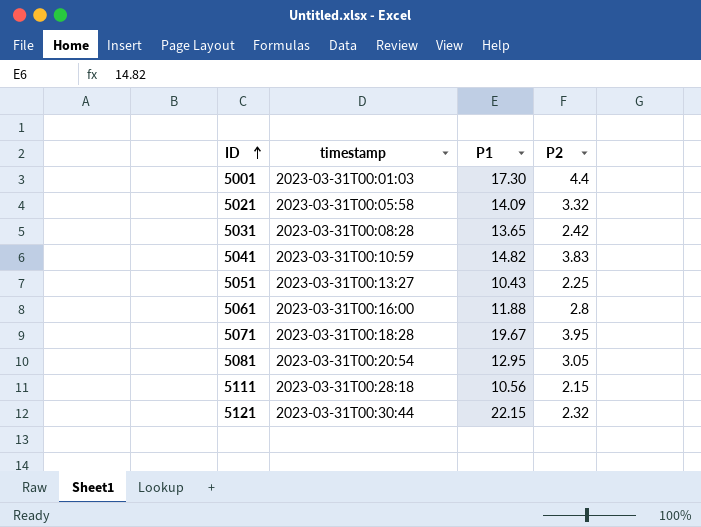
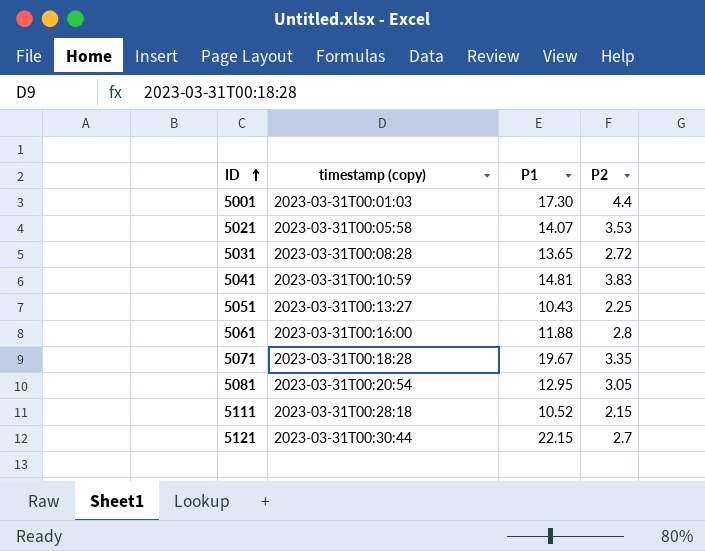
column name: timestamp -> timestamp (copy)
5021 | P1: 14.09 -> 14.07
5021 | P2: 3.32 -> 3.53
5031 | P2: 2.42 -> 2.72
5041 | P1: 14.82 -> 14.81
5071 | P2: 3.95 -> 3.35
5111 | P1: 10.56 -> 10.52
5121 | P2: 2.32 -> 2.7

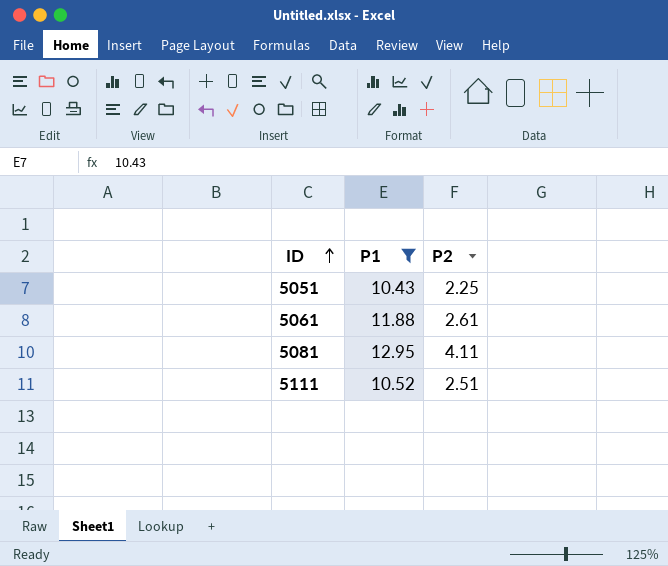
filter: none -> P1 <= 12.95
column timestamp (copy) | position: 2 -> none
5061 | P2: 2.8 -> 2.61
5081 | P2: 3.05 -> 4.11
5111 | P2: 2.15 -> 2.51

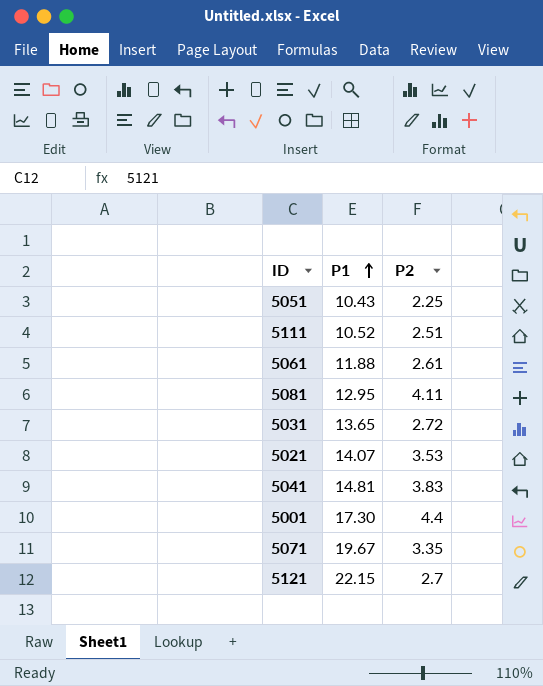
filter: P1 <= 12.95 -> none
row order: ID ascending -> P1 ascending

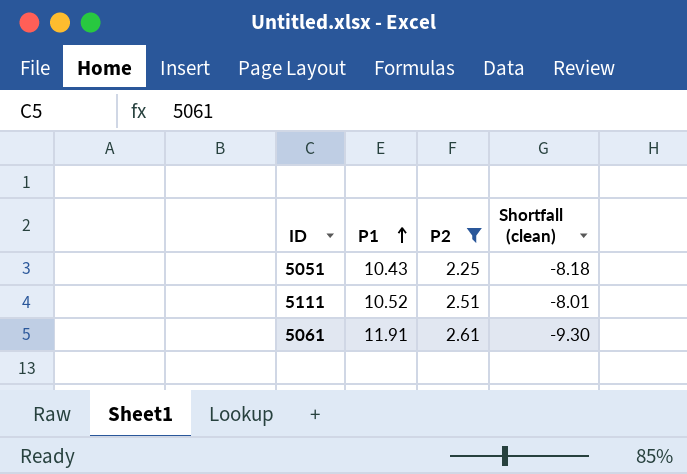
filter: none -> P2 <= 2.61
column Shortfall (clean) | formula: none -> [P2] - [P1]
5061 | P1: 11.88 -> 11.91

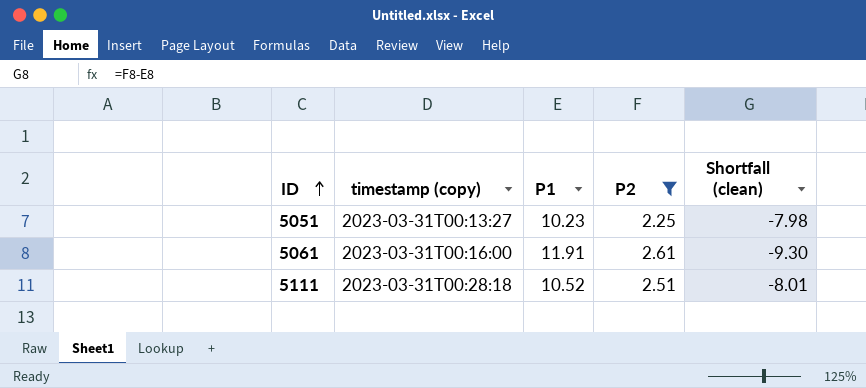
row order: P1 ascending -> ID ascending
column timestamp (copy) | position: none -> 2
5051 | P1: 10.43 -> 10.23
5051 | Shortfall (clean): -8.18 -> -7.98

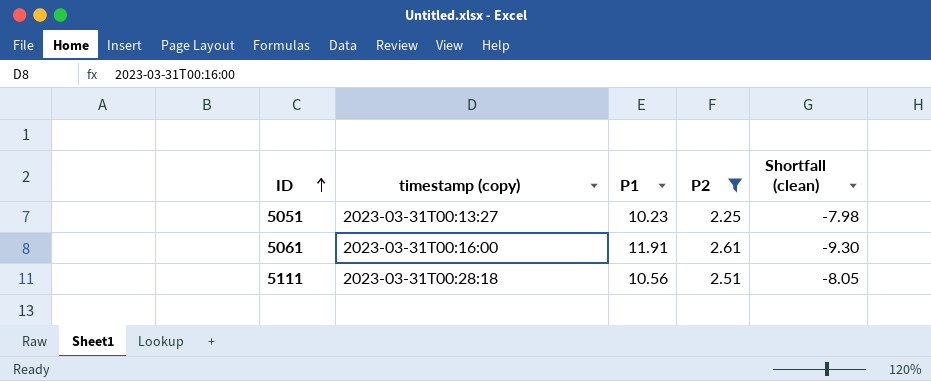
5111 | P1: 10.52 -> 10.56
5111 | Shortfall (clean): -8.01 -> -8.05

